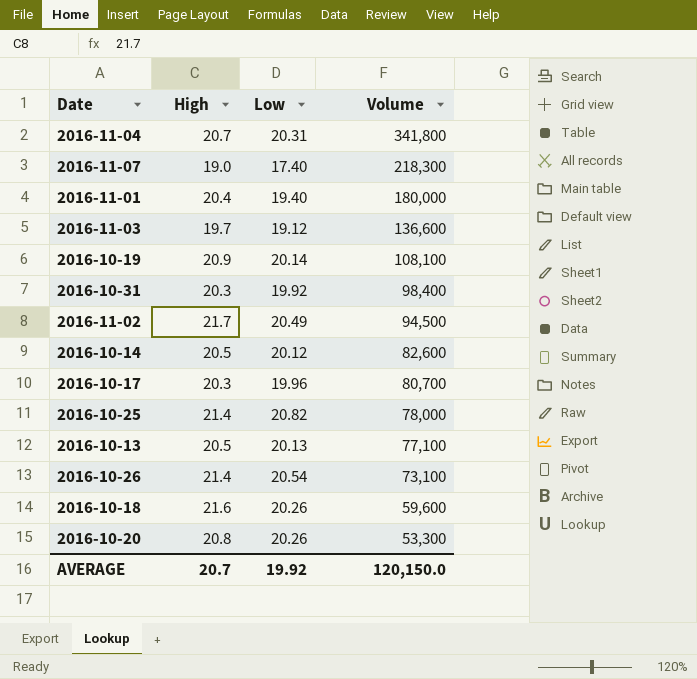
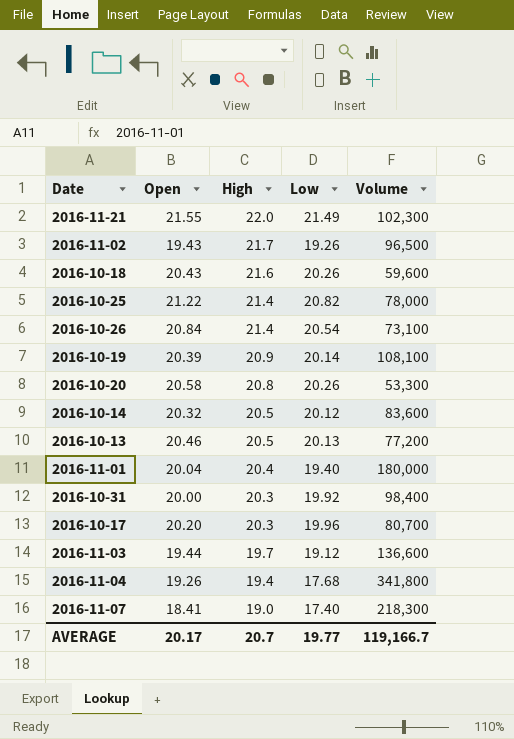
row order: Volume descending -> High descending
column Open | position: none -> 2
row 2016-11-21: none -> 21.55 | 22.0 | 21.49 | 102,300
2016-11-02 | Low: 20.49 -> 19.26
2016-11-02 | Volume: 94,500 -> 96,500
2016-10-14 | Volume: 82,600 -> 83,600
2016-10-13 | Volume: 77,100 -> 77,200
2016-11-04 | High: 20.7 -> 19.4
2016-11-04 | Low: 20.31 -> 17.68
AVERAGE | Low: 19.92 -> 19.77
AVERAGE | Volume: 120,150.0 -> 119,166.7

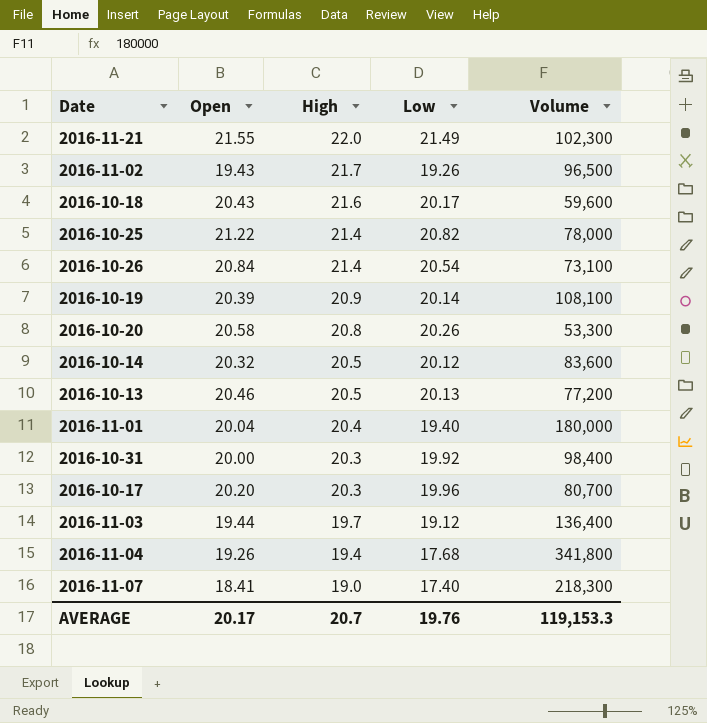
2016-10-18 | Low: 20.26 -> 20.17
2016-11-03 | Volume: 136,600 -> 136,400
AVERAGE | Low: 19.77 -> 19.76
AVERAGE | Volume: 119,166.7 -> 119,153.3

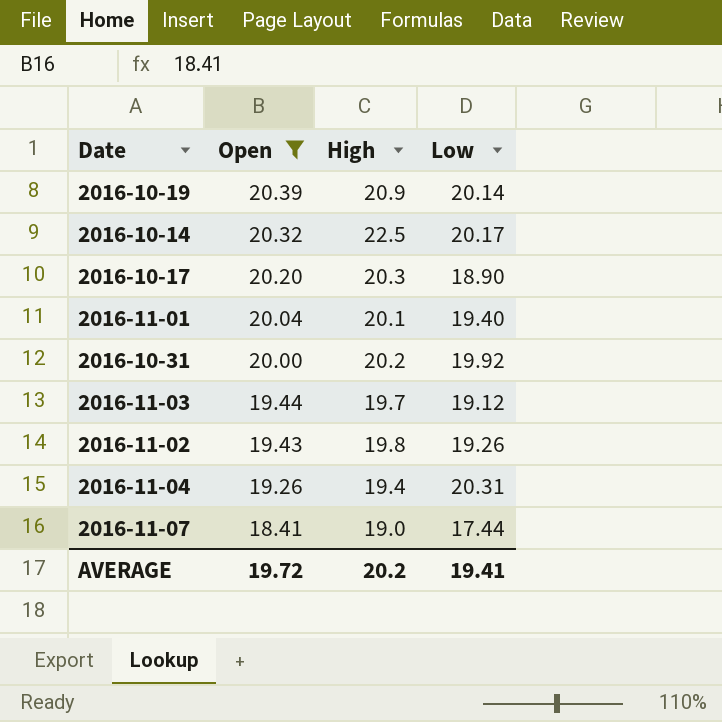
filter: none -> Open <= 20.39
row order: High descending -> Open descending
column Volume | position: 5 -> none
2016-10-14 | High: 20.5 -> 22.5
2016-10-14 | Low: 20.12 -> 20.17
2016-10-17 | Low: 19.96 -> 18.90
2016-11-01 | High: 20.4 -> 20.1
2016-10-31 | High: 20.3 -> 20.2
2016-11-02 | High: 21.7 -> 19.8
2016-11-04 | Low: 17.68 -> 20.31
2016-11-07 | Low: 17.40 -> 17.44
AVERAGE | Open: 20.17 -> 19.72
AVERAGE | High: 20.7 -> 20.2
AVERAGE | Low: 19.76 -> 19.41

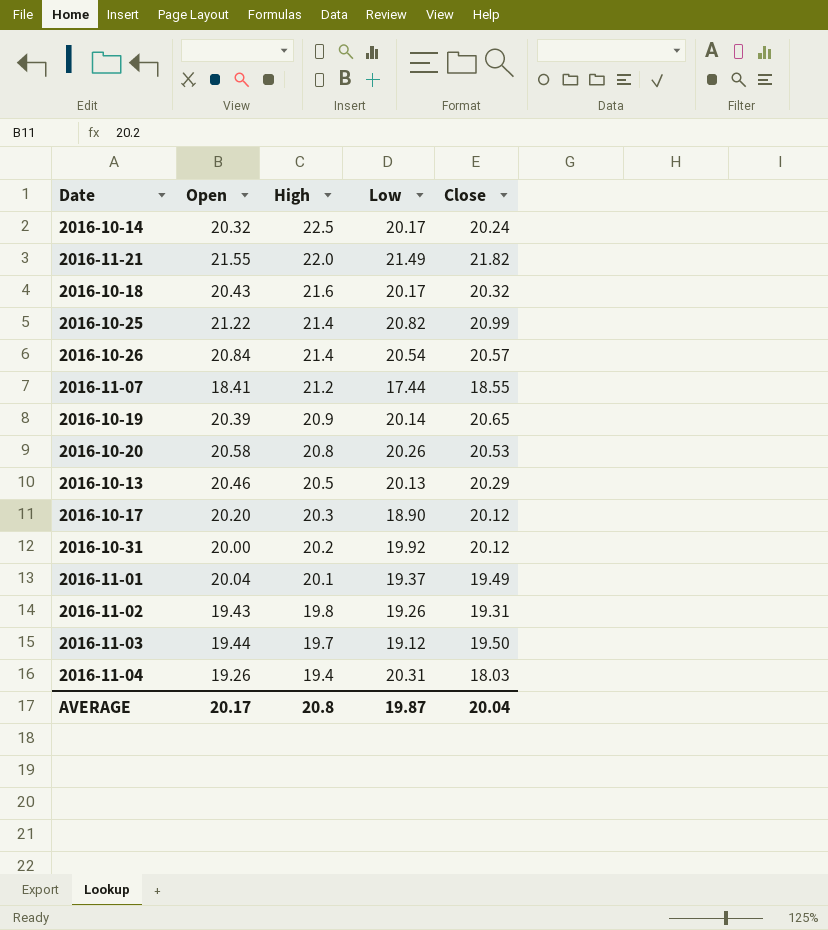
filter: Open <= 20.39 -> none
row order: Open descending -> High descending
column Close | position: none -> 5
2016-11-07 | High: 19.0 -> 21.2
2016-11-01 | Low: 19.40 -> 19.37
AVERAGE | Open: 19.72 -> 20.17
AVERAGE | High: 20.2 -> 20.8
AVERAGE | Low: 19.41 -> 19.87

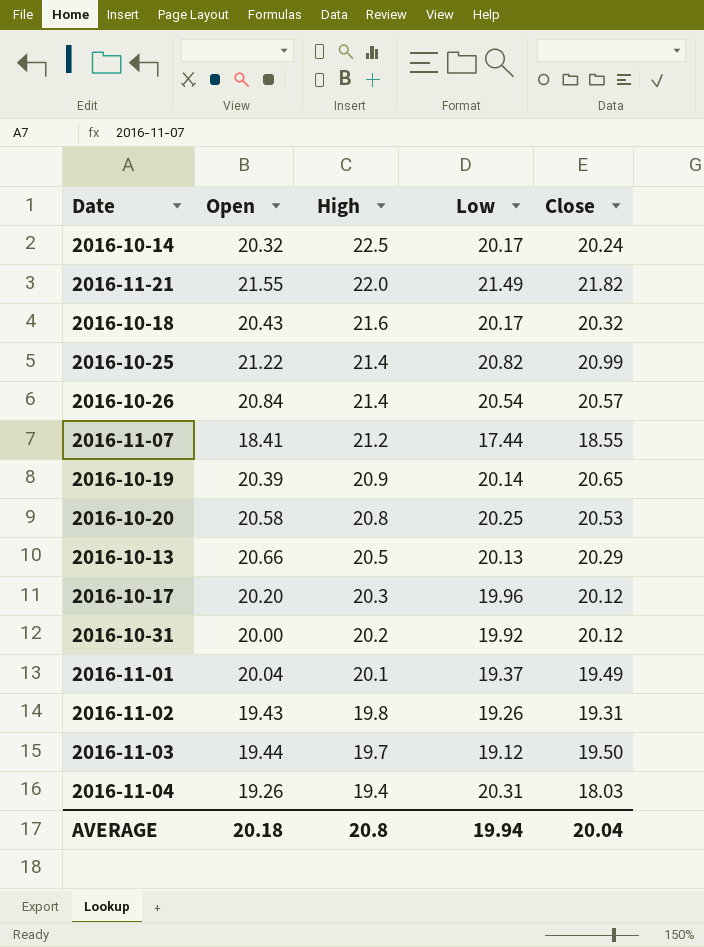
2016-10-20 | Low: 20.26 -> 20.25
2016-10-13 | Open: 20.46 -> 20.66
2016-10-17 | Low: 18.90 -> 19.96
AVERAGE | Open: 20.17 -> 20.18
AVERAGE | Low: 19.87 -> 19.94

